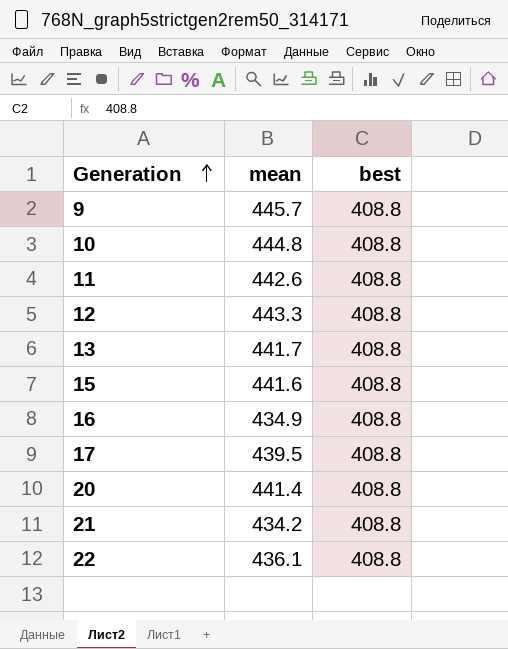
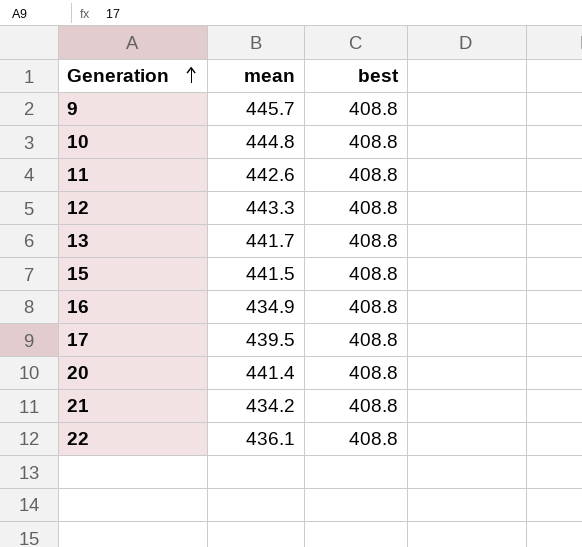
15 | mean: 441.6 -> 441.5

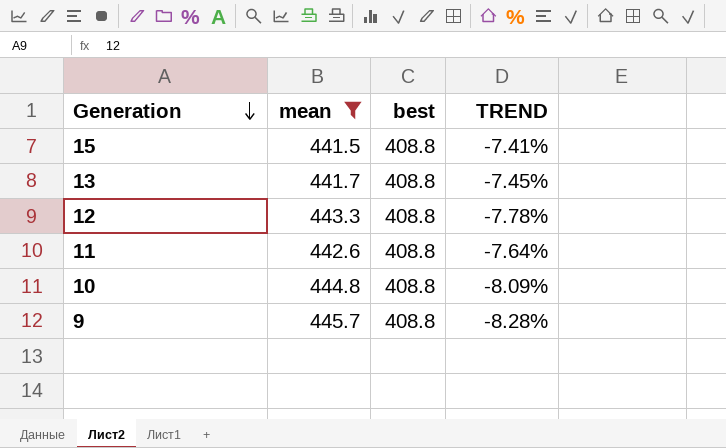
filter: none -> mean >= 441.5
row order: Generation ascending -> Generation descending
column TREND | formula: none -> ([best] - [mean]) / [mean]

